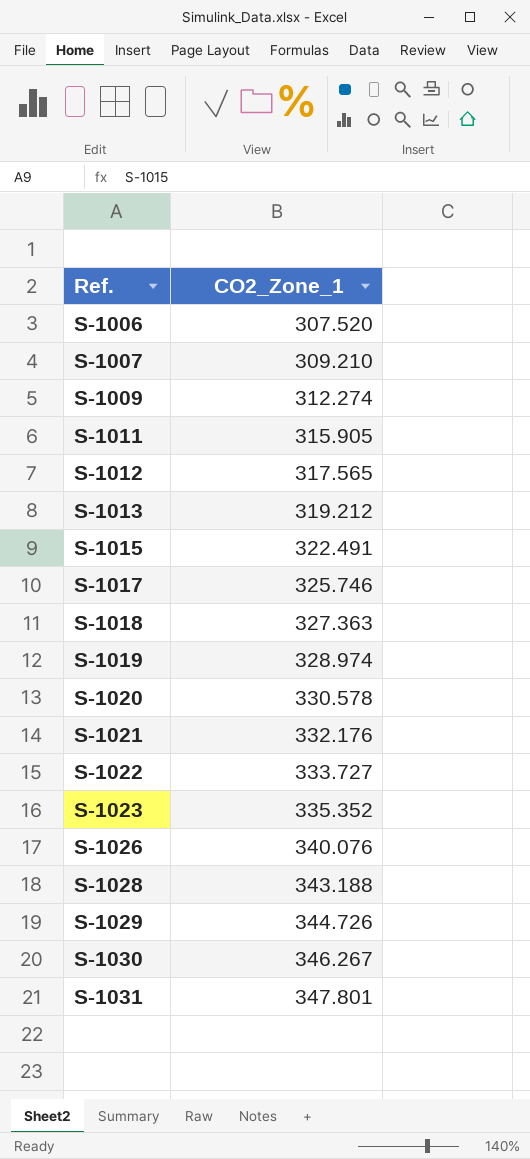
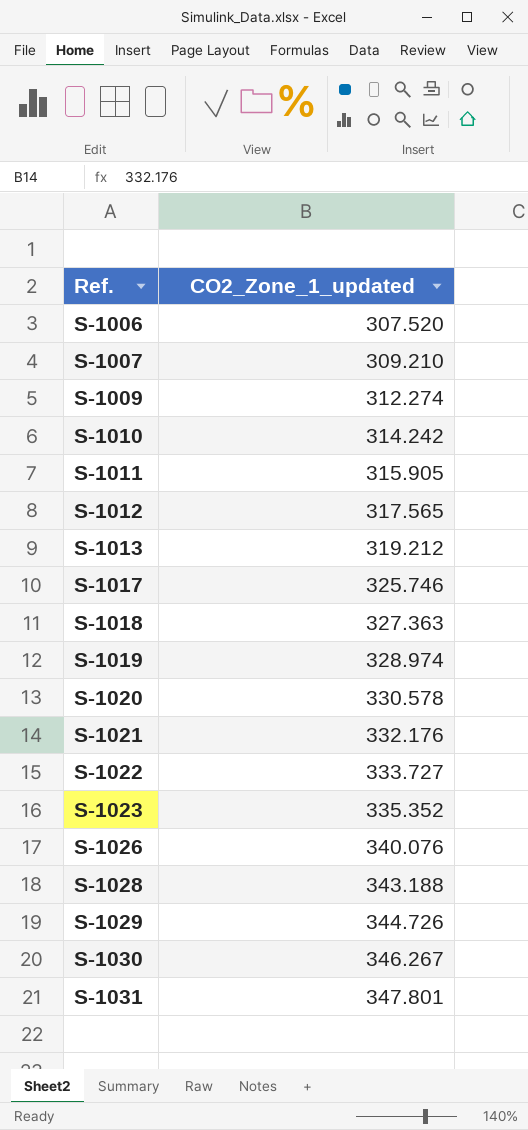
column name: CO2_Zone_1 -> CO2_Zone_1_updated
row S-1015: 322.491 -> none
row S-1010: none -> 314.242

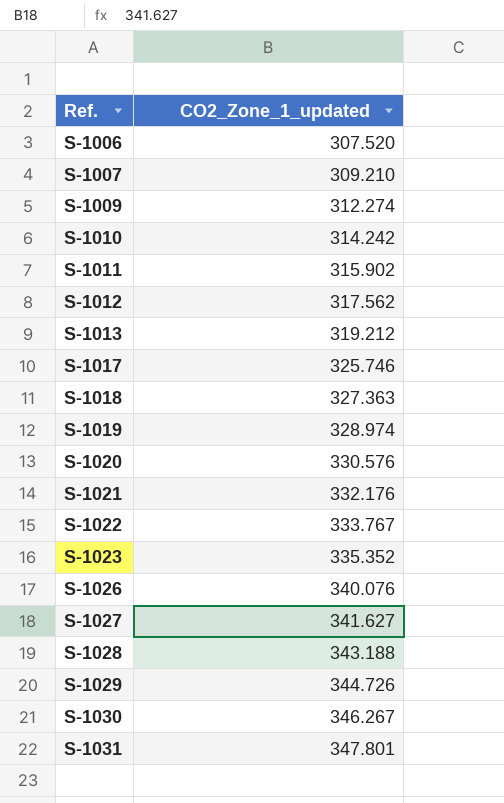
S-1011 | CO2_Zone_1_updated: 315.905 -> 315.902
S-1012 | CO2_Zone_1_updated: 317.565 -> 317.562
S-1020 | CO2_Zone_1_updated: 330.578 -> 330.576
S-1022 | CO2_Zone_1_updated: 333.727 -> 333.767
row S-1027: none -> 341.627

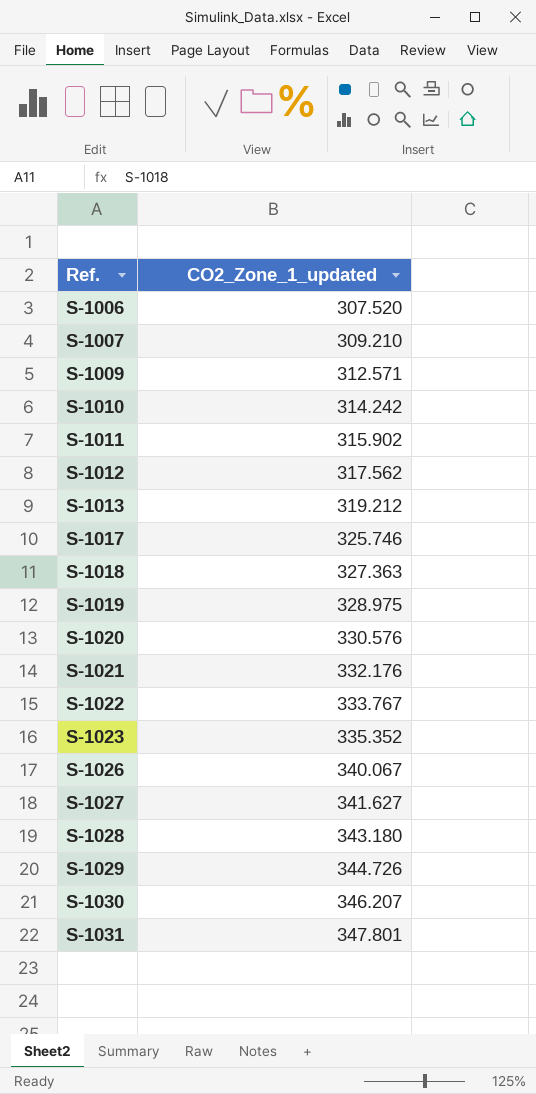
S-1009 | CO2_Zone_1_updated: 312.274 -> 312.571
S-1019 | CO2_Zone_1_updated: 328.974 -> 328.975
S-1026 | CO2_Zone_1_updated: 340.076 -> 340.067
S-1028 | CO2_Zone_1_updated: 343.188 -> 343.180
S-1030 | CO2_Zone_1_updated: 346.267 -> 346.207

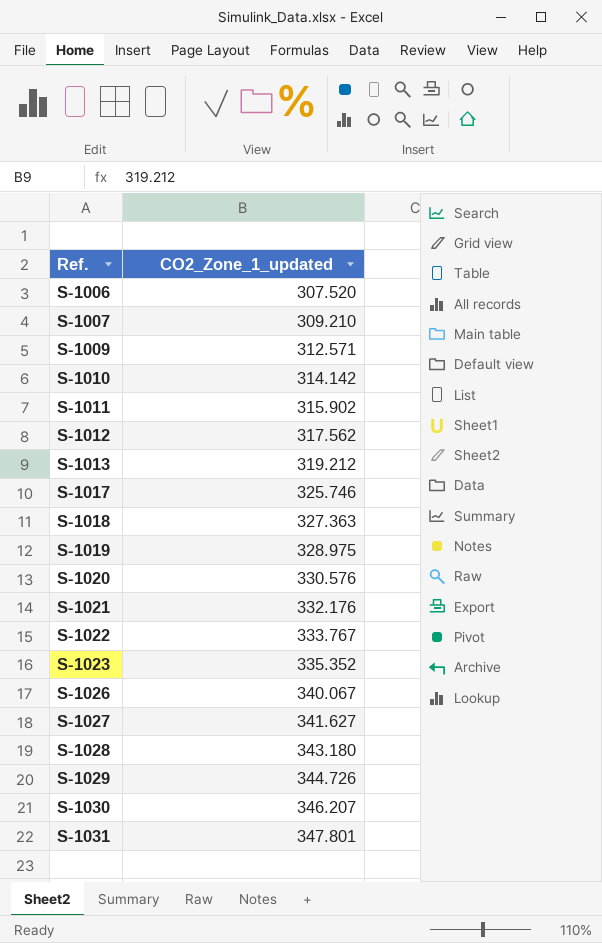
S-1010 | CO2_Zone_1_updated: 314.242 -> 314.142

